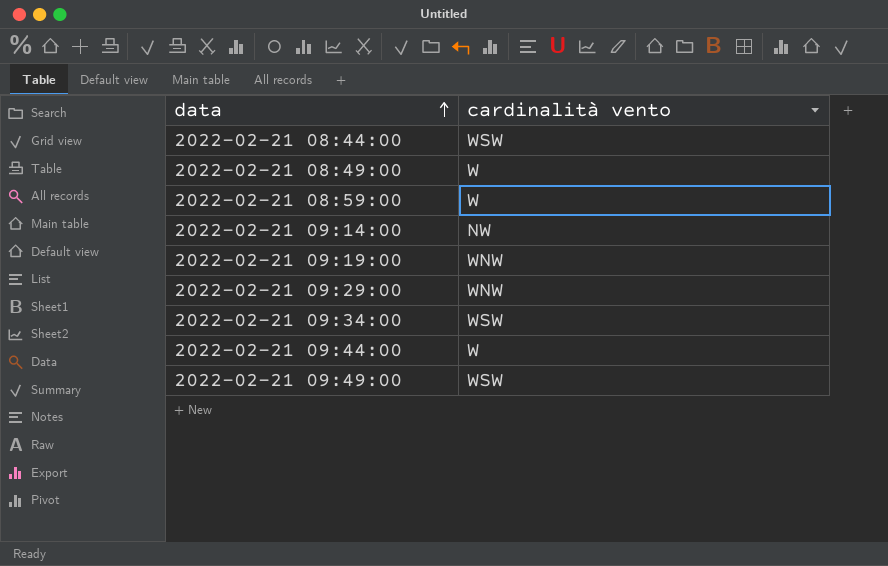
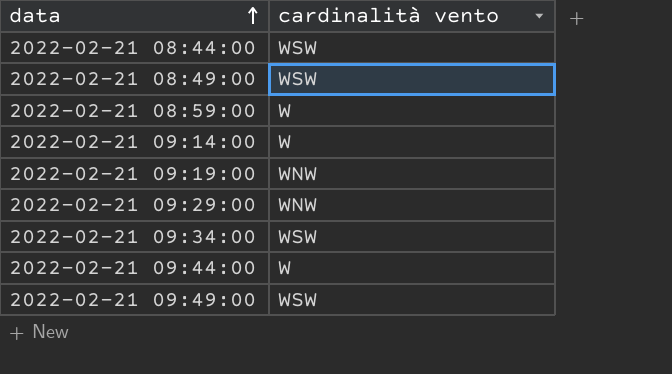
2022-02-21 08:49:00 | cardinalità vento: W -> WSW
2022-02-21 09:14:00 | cardinalità vento: NW -> W

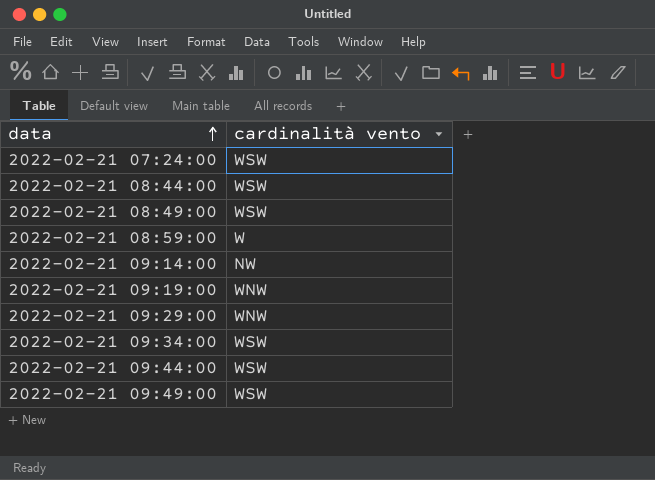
row 2022-02-21 07:24:00: none -> WSW
2022-02-21 09:14:00 | cardinalità vento: W -> NW
2022-02-21 09:44:00 | cardinalità vento: W -> WSW

